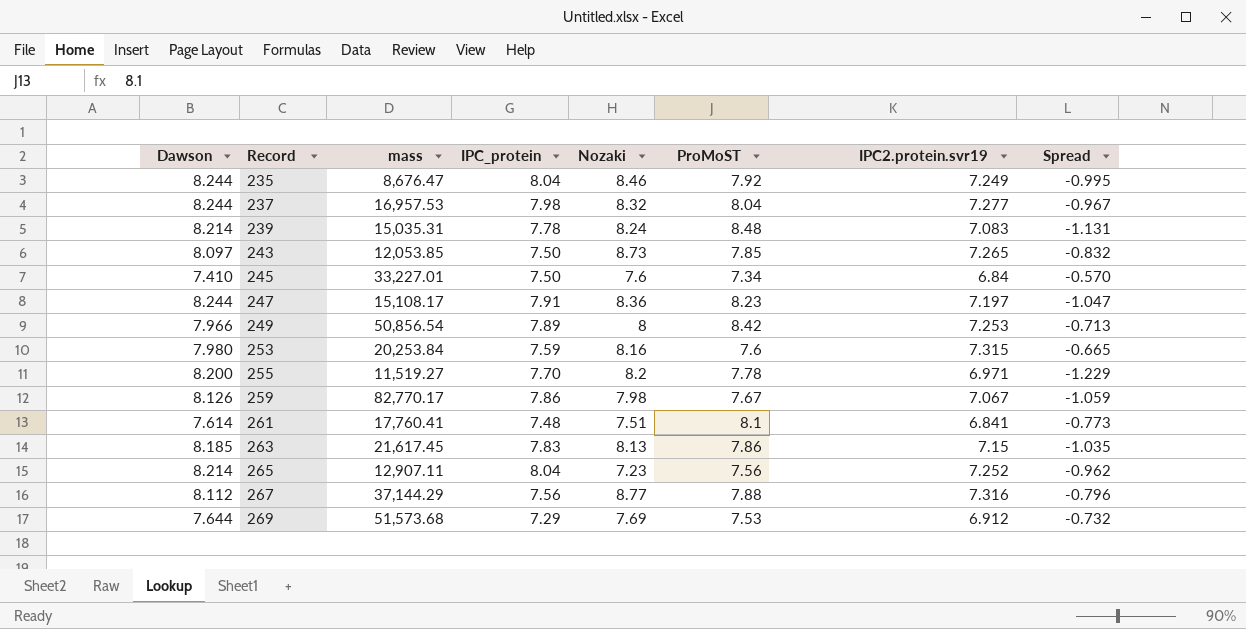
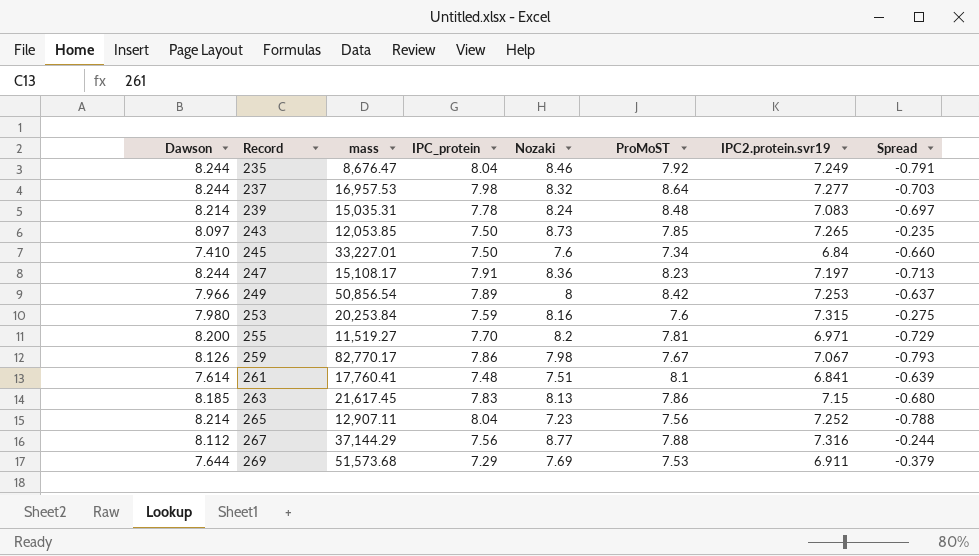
column Spread | formula: [IPC2.protein.svr19] - [Dawson] -> [IPC2.protein.svr19] - [IPC_protein]
237 | ProMoST: 8.04 -> 8.64
255 | ProMoST: 7.78 -> 7.81
269 | IPC2.protein.svr19: 6.912 -> 6.911

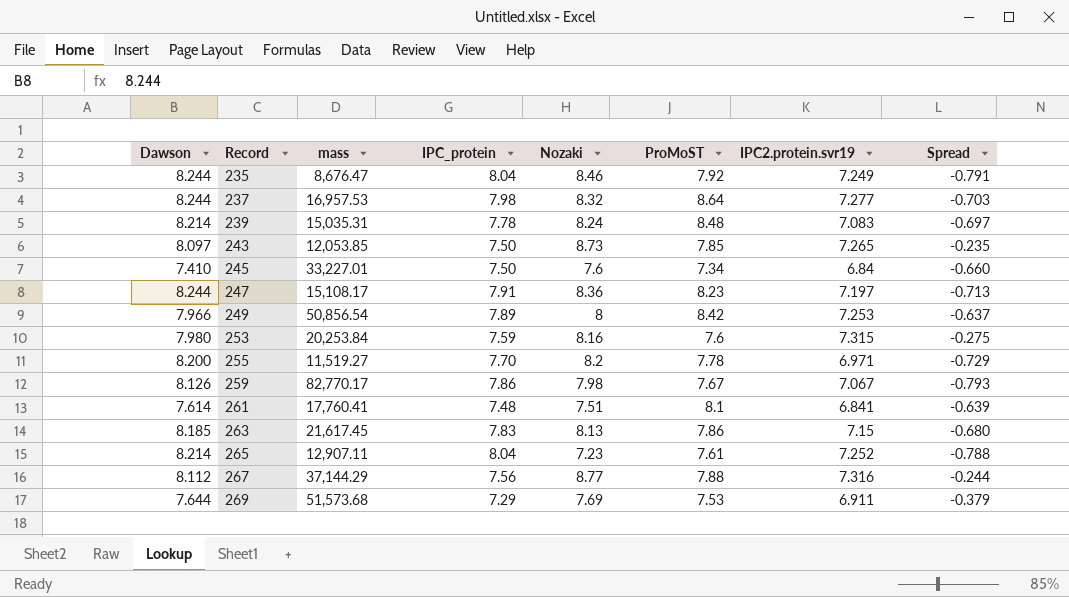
255 | ProMoST: 7.81 -> 7.78
265 | ProMoST: 7.56 -> 7.61

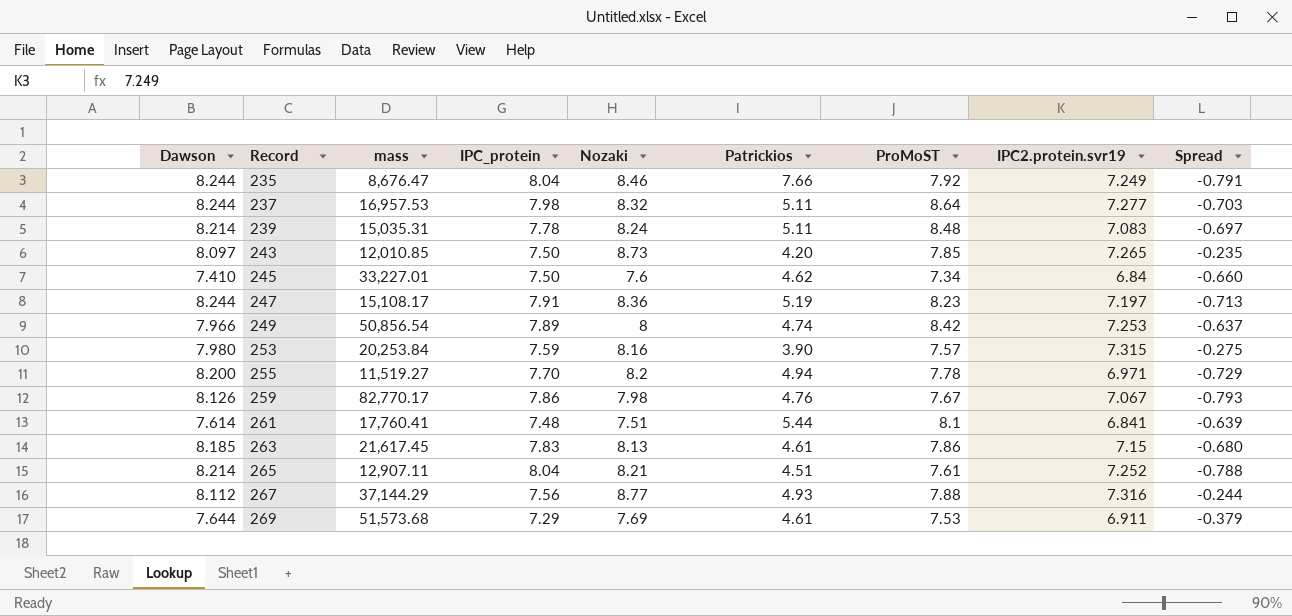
column Patrickios | position: none -> 6
243 | mass: 12,053.85 -> 12,010.85
253 | ProMoST: 7.6 -> 7.57
265 | Nozaki: 7.23 -> 8.21

